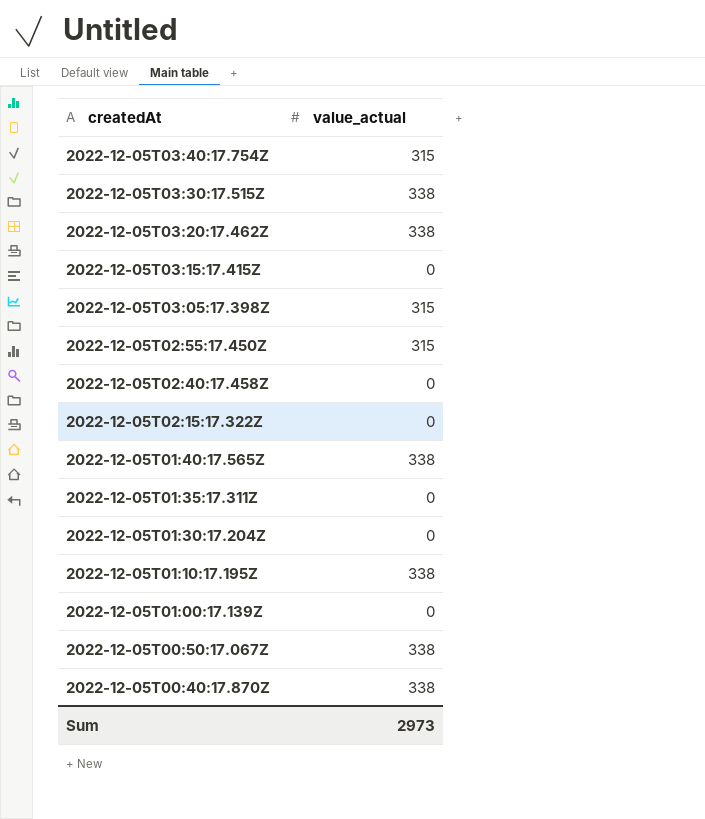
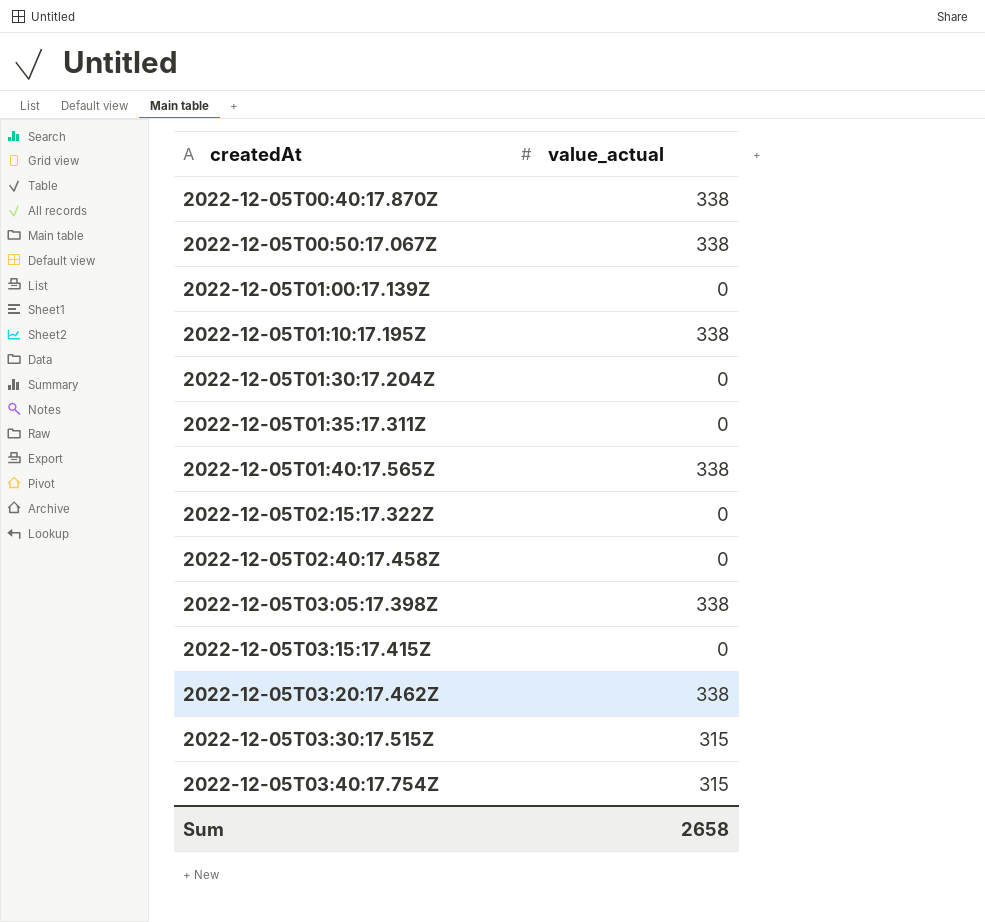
row order: createdAt descending -> createdAt ascending
row 2022-12-05T02:55:17.450Z: 315 -> none
2022-12-05T03:05:17.398Z | value_actual: 315 -> 338
2022-12-05T03:30:17.515Z | value_actual: 338 -> 315
Sum | value_actual: 2973 -> 2658

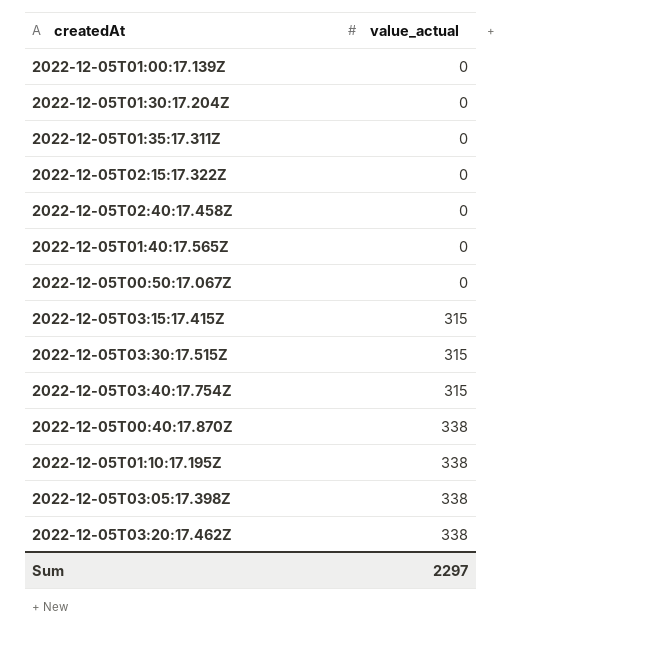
row order: createdAt ascending -> value_actual ascending
2022-12-05T01:40:17.565Z | value_actual: 338 -> 0
2022-12-05T00:50:17.067Z | value_actual: 338 -> 0
2022-12-05T03:15:17.415Z | value_actual: 0 -> 315
Sum | value_actual: 2658 -> 2297

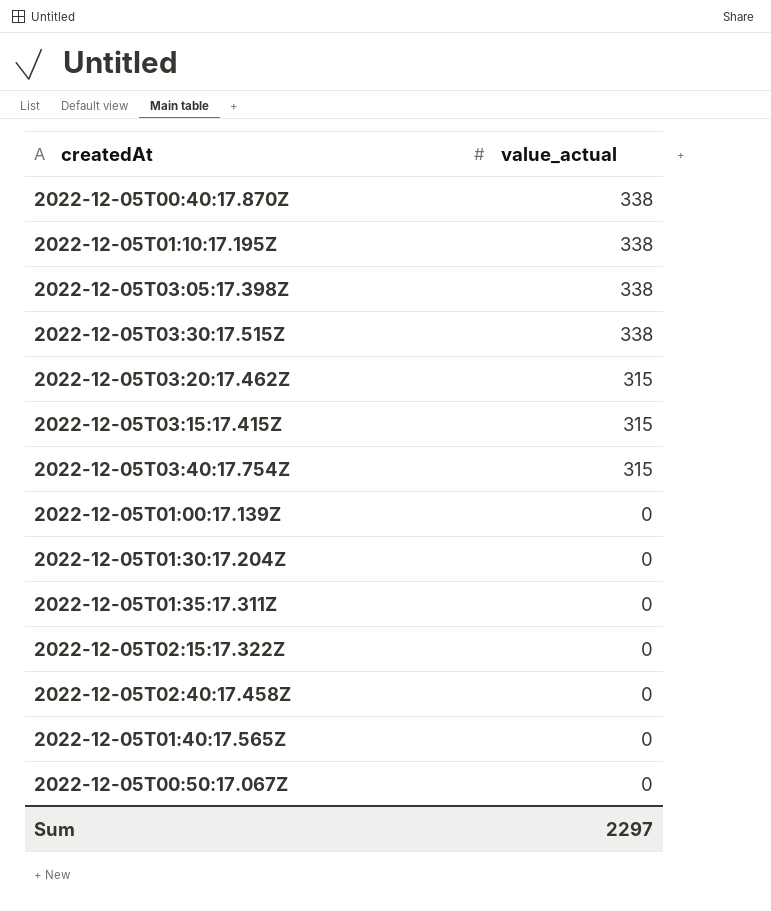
row order: value_actual ascending -> value_actual descending
2022-12-05T03:30:17.515Z | value_actual: 315 -> 338
2022-12-05T03:20:17.462Z | value_actual: 338 -> 315

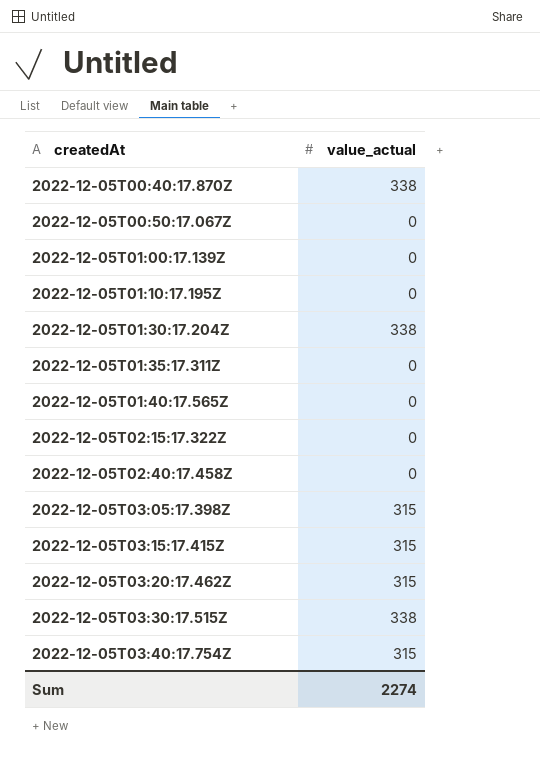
row order: value_actual descending -> createdAt ascending
2022-12-05T01:10:17.195Z | value_actual: 338 -> 0
2022-12-05T01:30:17.204Z | value_actual: 0 -> 338
2022-12-05T03:05:17.398Z | value_actual: 338 -> 315
Sum | value_actual: 2297 -> 2274

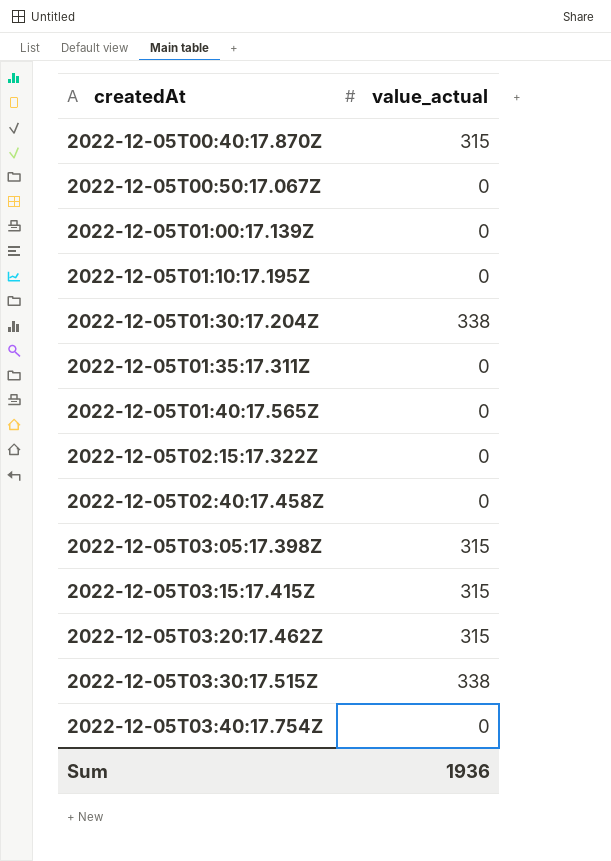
2022-12-05T00:40:17.870Z | value_actual: 338 -> 315
2022-12-05T03:40:17.754Z | value_actual: 315 -> 0
Sum | value_actual: 2274 -> 1936

